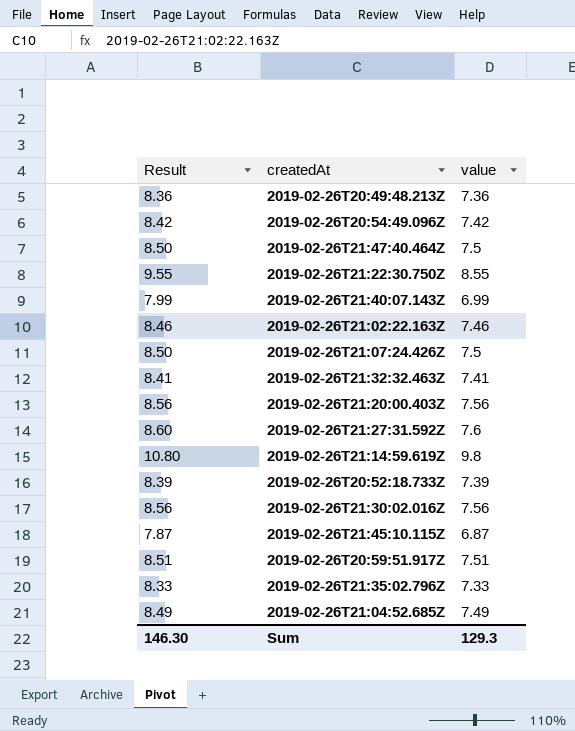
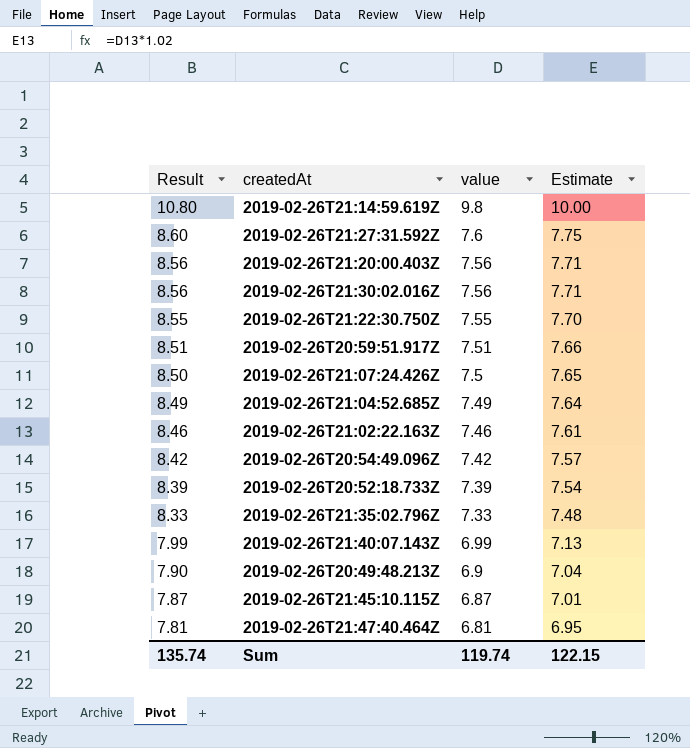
row order: none -> Result descending
column Estimate | formula: none -> [value] * 1.02
row 2019-02-26T21:32:32.463Z: 8.41 | 7.41 -> none
2019-02-26T21:22:30.750Z | Result: 9.55 -> 8.55
2019-02-26T21:22:30.750Z | value: 8.55 -> 7.55
2019-02-26T20:49:48.213Z | Result: 8.36 -> 7.90
2019-02-26T20:49:48.213Z | value: 7.36 -> 6.9
2019-02-26T21:47:40.464Z | Result: 8.50 -> 7.81
2019-02-26T21:47:40.464Z | value: 7.5 -> 6.81
Sum | Result: 146.30 -> 135.74
Sum | value: 129.3 -> 119.74

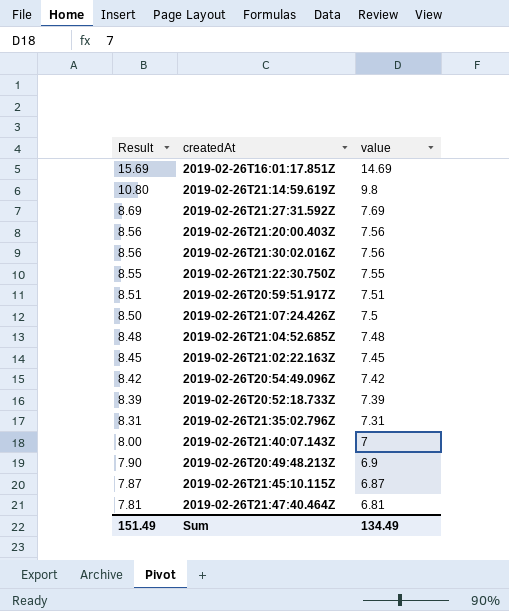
column Estimate | formula: [value] * 1.02 -> none
row 2019-02-26T16:01:17.851Z: none -> 15.69 | 14.69
2019-02-26T21:27:31.592Z | Result: 8.60 -> 8.69
2019-02-26T21:27:31.592Z | value: 7.6 -> 7.69
2019-02-26T21:04:52.685Z | Result: 8.49 -> 8.48
2019-02-26T21:04:52.685Z | value: 7.49 -> 7.48
2019-02-26T21:02:22.163Z | Result: 8.46 -> 8.45
2019-02-26T21:02:22.163Z | value: 7.46 -> 7.45
2019-02-26T21:35:02.796Z | Result: 8.33 -> 8.31
2019-02-26T21:35:02.796Z | value: 7.33 -> 7.31
2019-02-26T21:40:07.143Z | Result: 7.99 -> 8.00
2019-02-26T21:40:07.143Z | value: 6.99 -> 7
Sum | Result: 135.74 -> 151.49
Sum | value: 119.74 -> 134.49

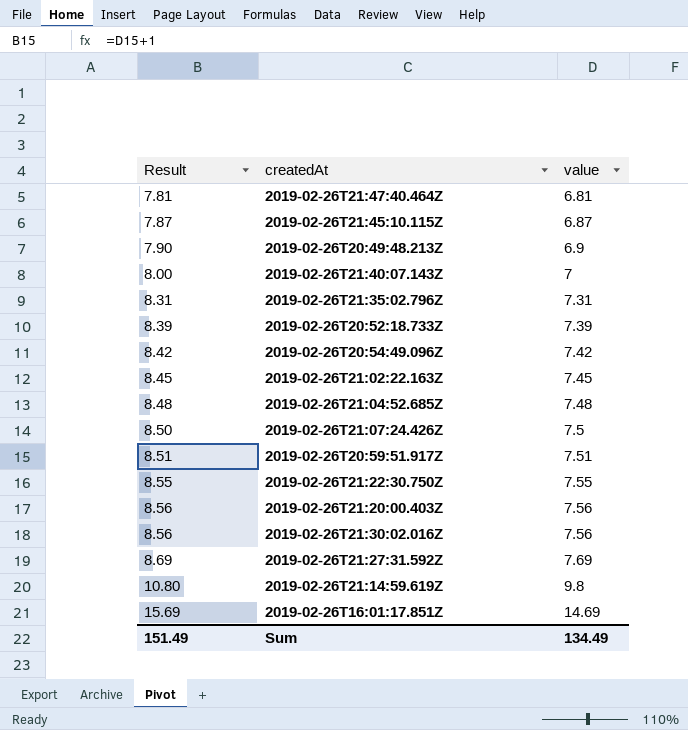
row order: Result descending -> Result ascending

